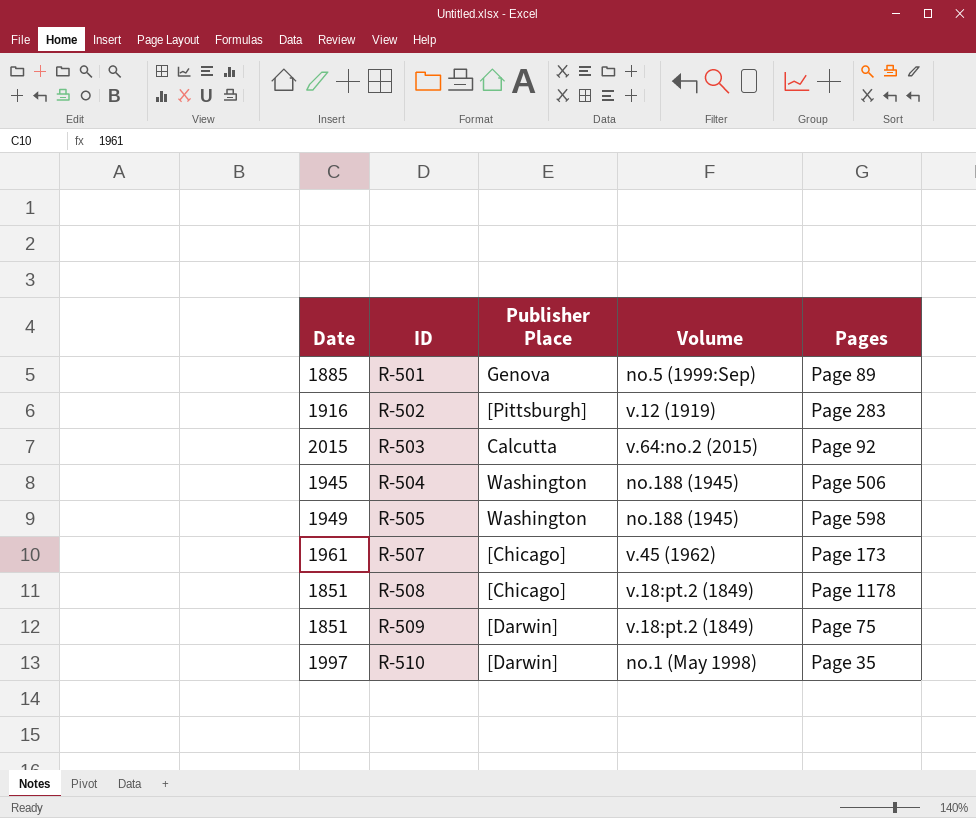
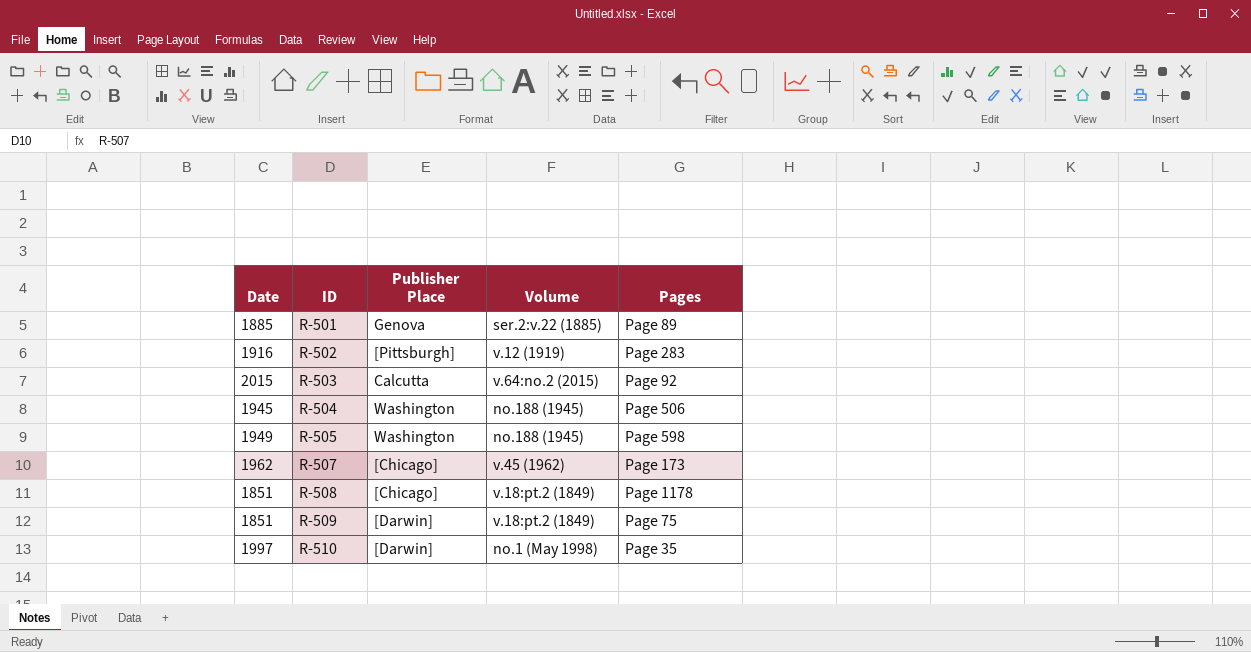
R-501 | Volume: no.5 (1999:Sep) -> ser.2:v.22 (1885)
R-507 | Date: 1961 -> 1962

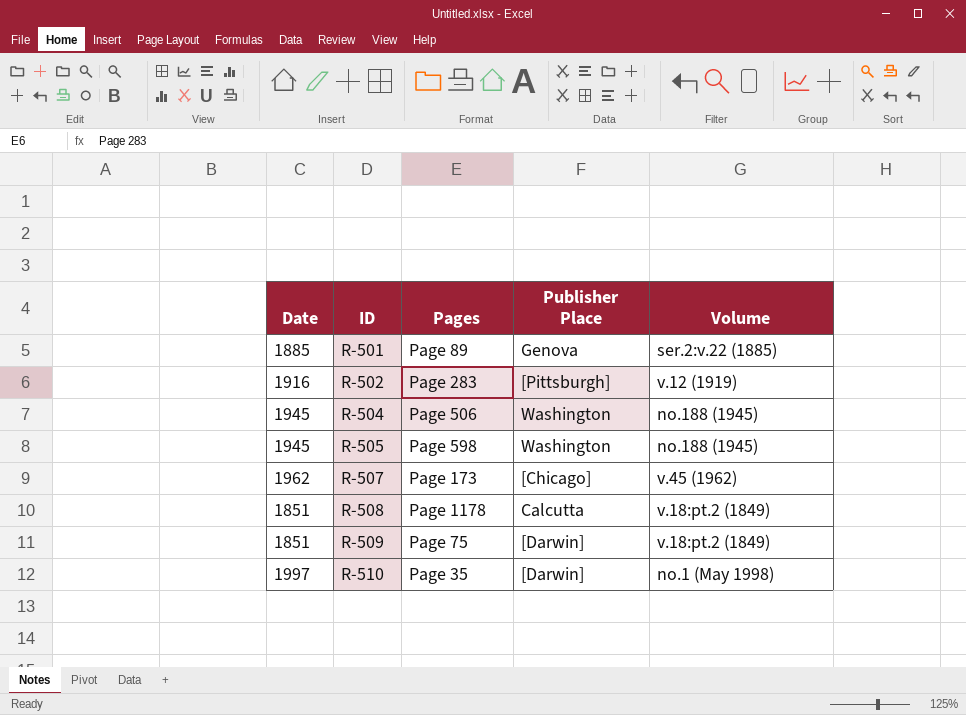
column Pages | position: 5 -> 3
row R-503: 2015 | Calcutta | v.64:no.2 (2015) | Page 92 -> none
R-505 | Date: 1949 -> 1945
R-508 | Publisher Place: [Chicago] -> Calcutta

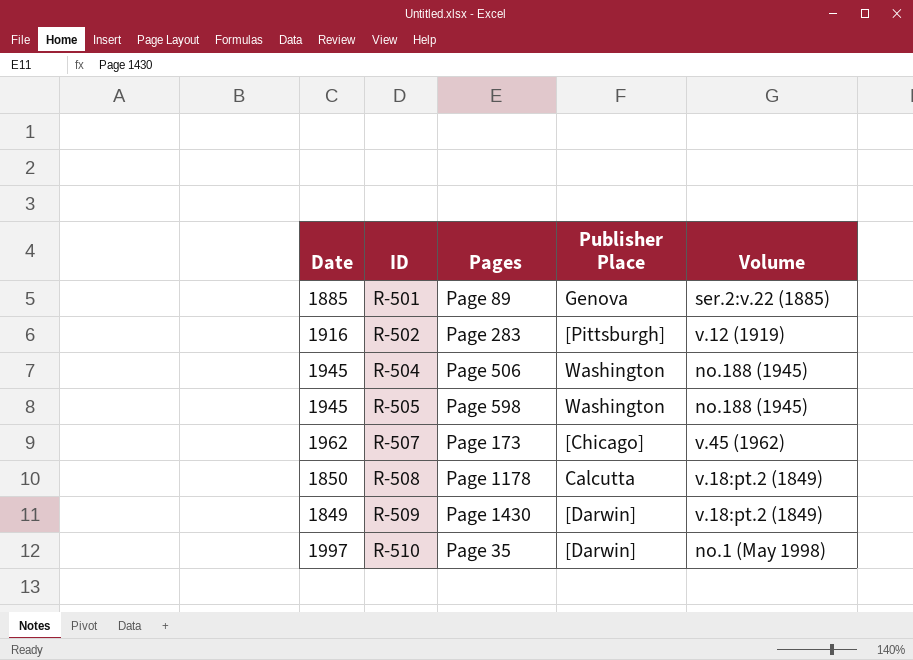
R-508 | Date: 1851 -> 1850
R-509 | Date: 1851 -> 1849
R-509 | Pages: Page 75 -> Page 1430

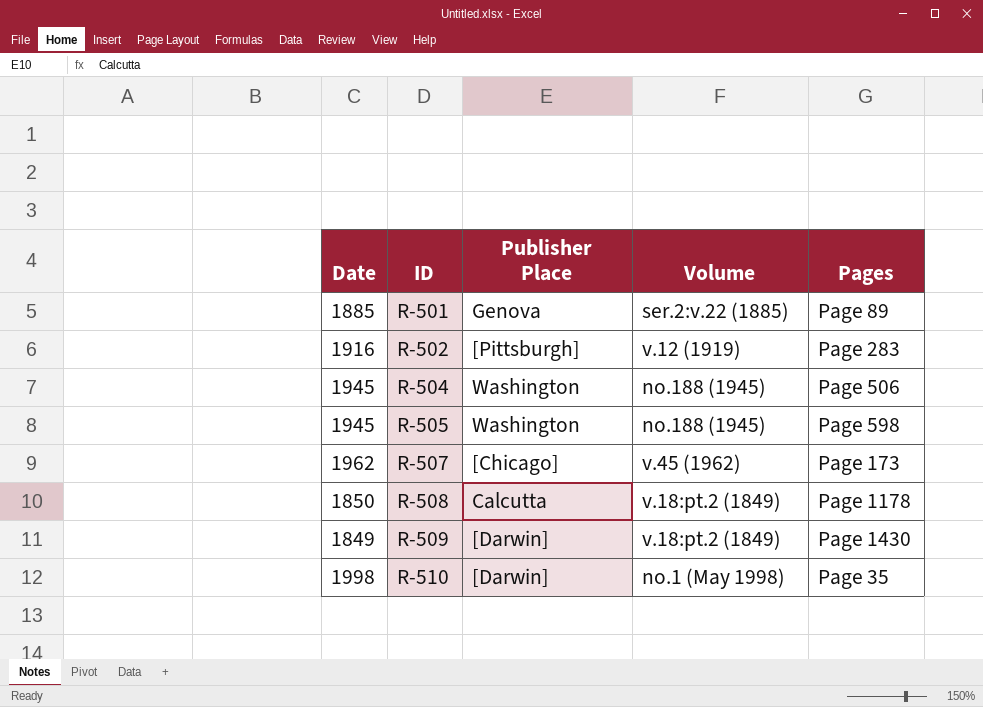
column Pages | position: 3 -> 5
R-510 | Date: 1997 -> 1998

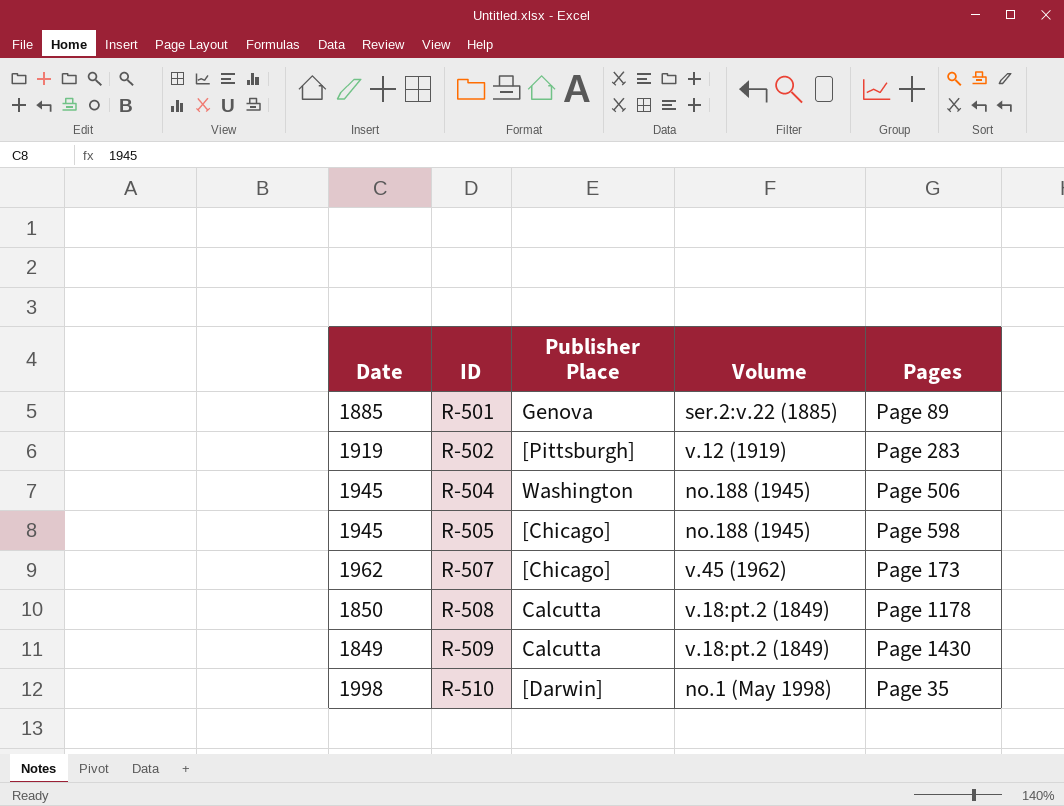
R-502 | Date: 1916 -> 1919
R-505 | Publisher Place: Washington -> [Chicago]
R-509 | Publisher Place: [Darwin] -> Calcutta

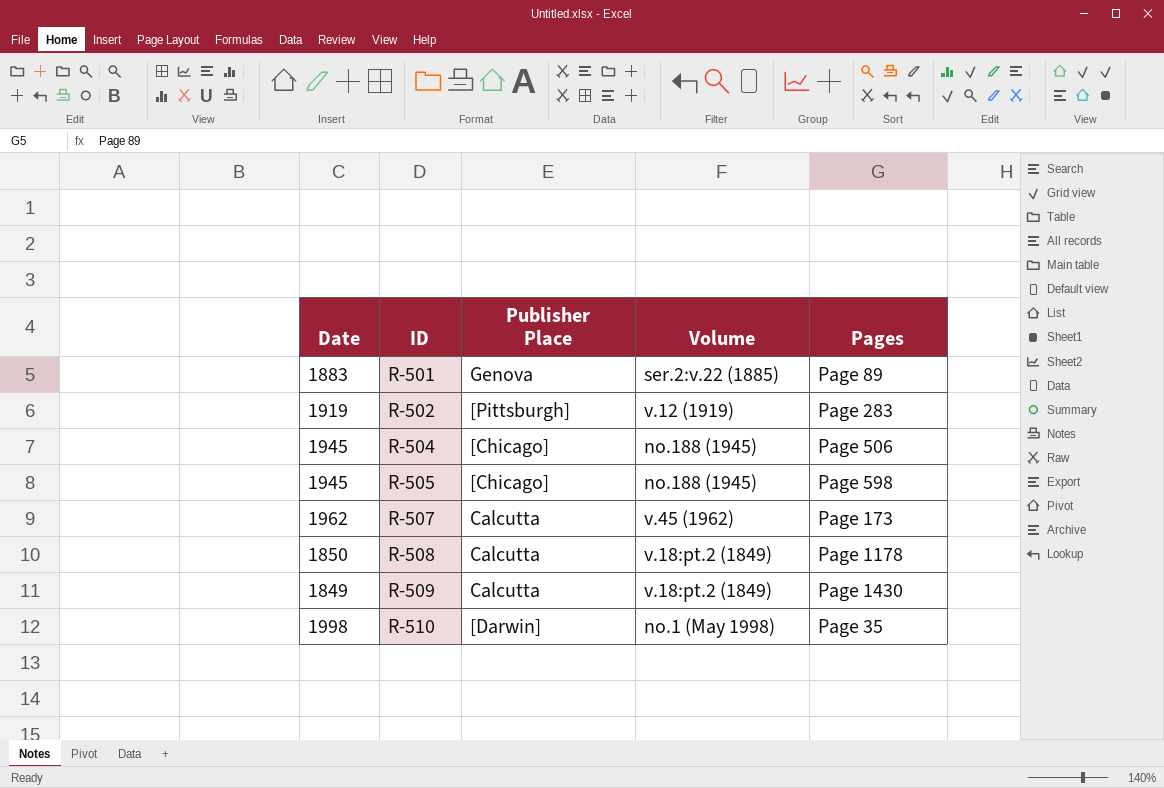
R-501 | Date: 1885 -> 1883
R-504 | Publisher Place: Washington -> [Chicago]
R-507 | Publisher Place: [Chicago] -> Calcutta

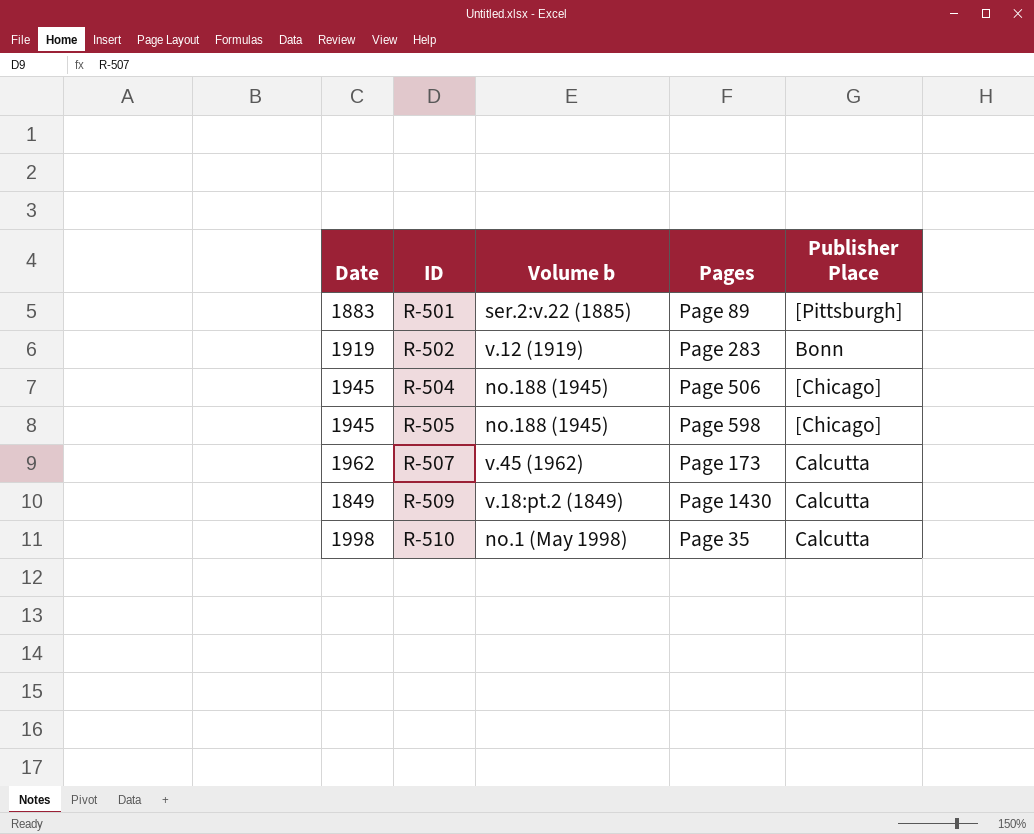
column name: Volume -> Volume b
column Publisher Place | position: 3 -> 5
row R-508: 1850 | Calcutta | v.18:pt.2 (1849) | Page 1178 -> none
R-501 | Publisher Place: Genova -> [Pittsburgh]
R-502 | Publisher Place: [Pittsburgh] -> Bonn
R-510 | Publisher Place: [Darwin] -> Calcutta

